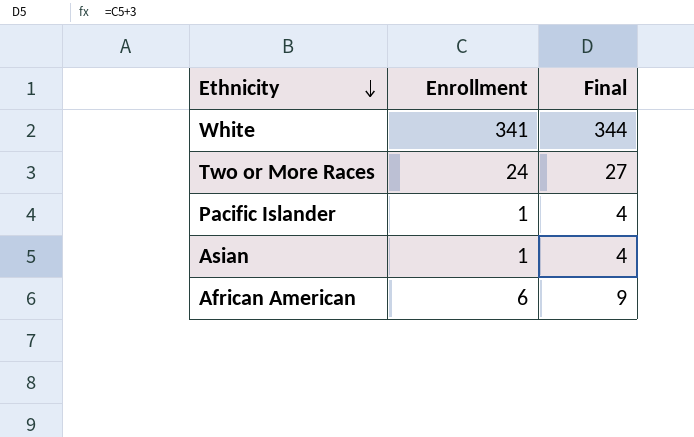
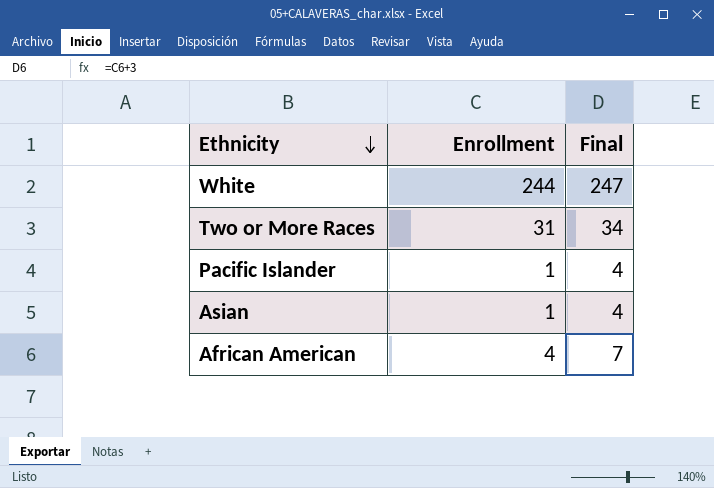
White | Enrollment: 341 -> 244
White | Final: 344 -> 247
Two or More Races | Enrollment: 24 -> 31
Two or More Races | Final: 27 -> 34
African American | Enrollment: 6 -> 4
African American | Final: 9 -> 7

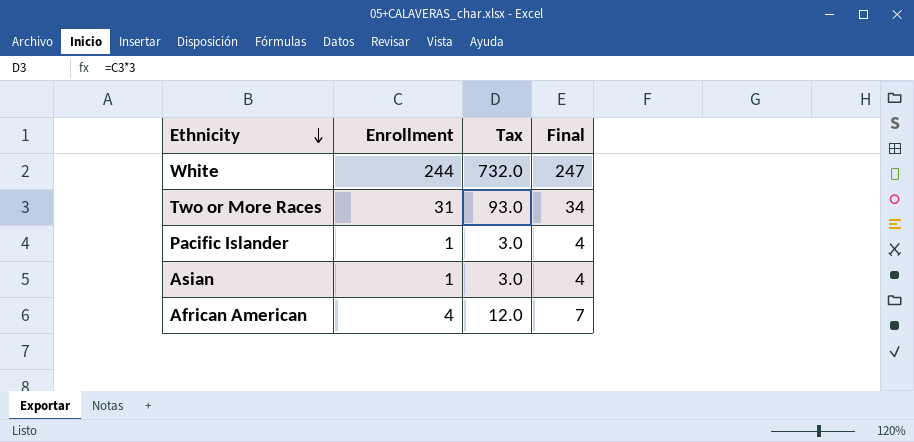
column Tax | formula: none -> [Enrollment] * 3

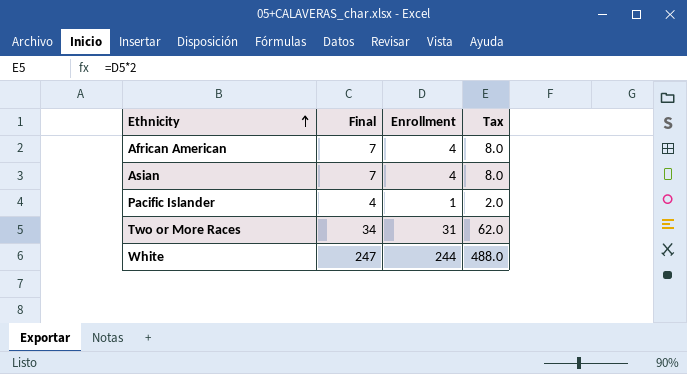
row order: Ethnicity descending -> Ethnicity ascending
column Final | position: 4 -> 2
column Tax | formula: [Enrollment] * 3 -> [Enrollment] * 2
Asian | Final: 4 -> 7
Asian | Enrollment: 1 -> 4

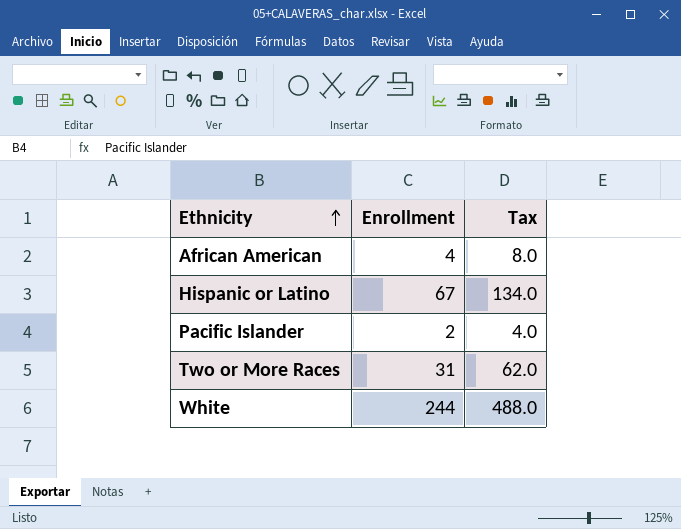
column Final | formula: [Enrollment] + 3 -> none
row Asian: 7 | 4 | 8.0 -> none
row Hispanic or Latino: none -> 67 | 134.0
Pacific Islander | Enrollment: 1 -> 2
Pacific Islander | Tax: 2.0 -> 4.0

